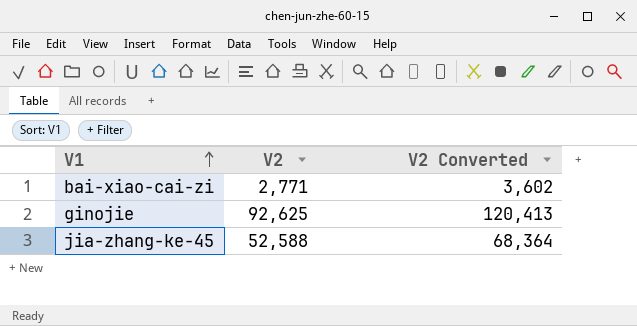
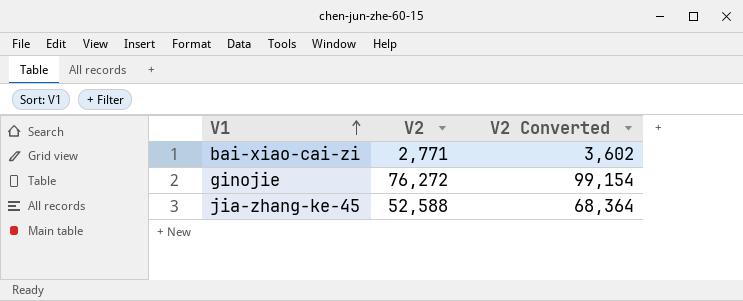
ginojie | V2: 92,625 -> 76,272
ginojie | V2 Converted: 120,413 -> 99,154

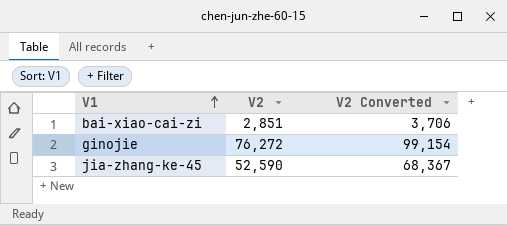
bai-xiao-cai-zi | V2: 2,771 -> 2,851
bai-xiao-cai-zi | V2 Converted: 3,602 -> 3,706
jia-zhang-ke-45 | V2: 52,588 -> 52,590
jia-zhang-ke-45 | V2 Converted: 68,364 -> 68,367

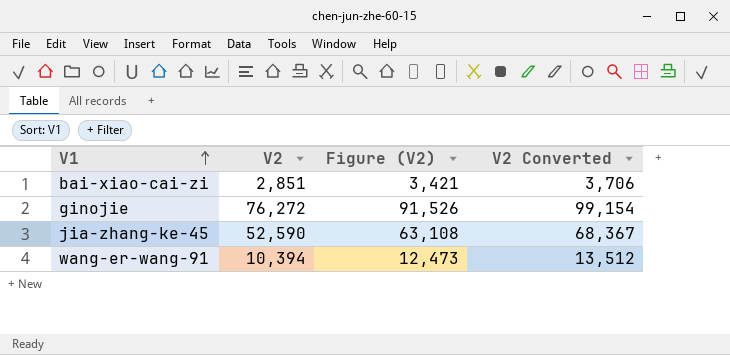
column Figure (V2) | formula: none -> [V2] * 1.2
row wang-er-wang-91: none -> 10,394 | 12,473 | 13,512

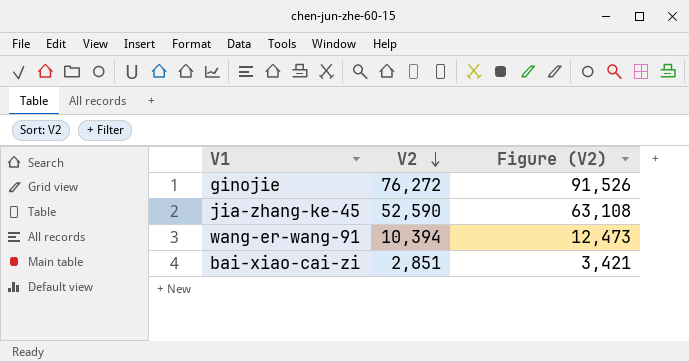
row order: V1 ascending -> V2 descending
column V2 Converted | formula: [V2] * 1.3 -> none

